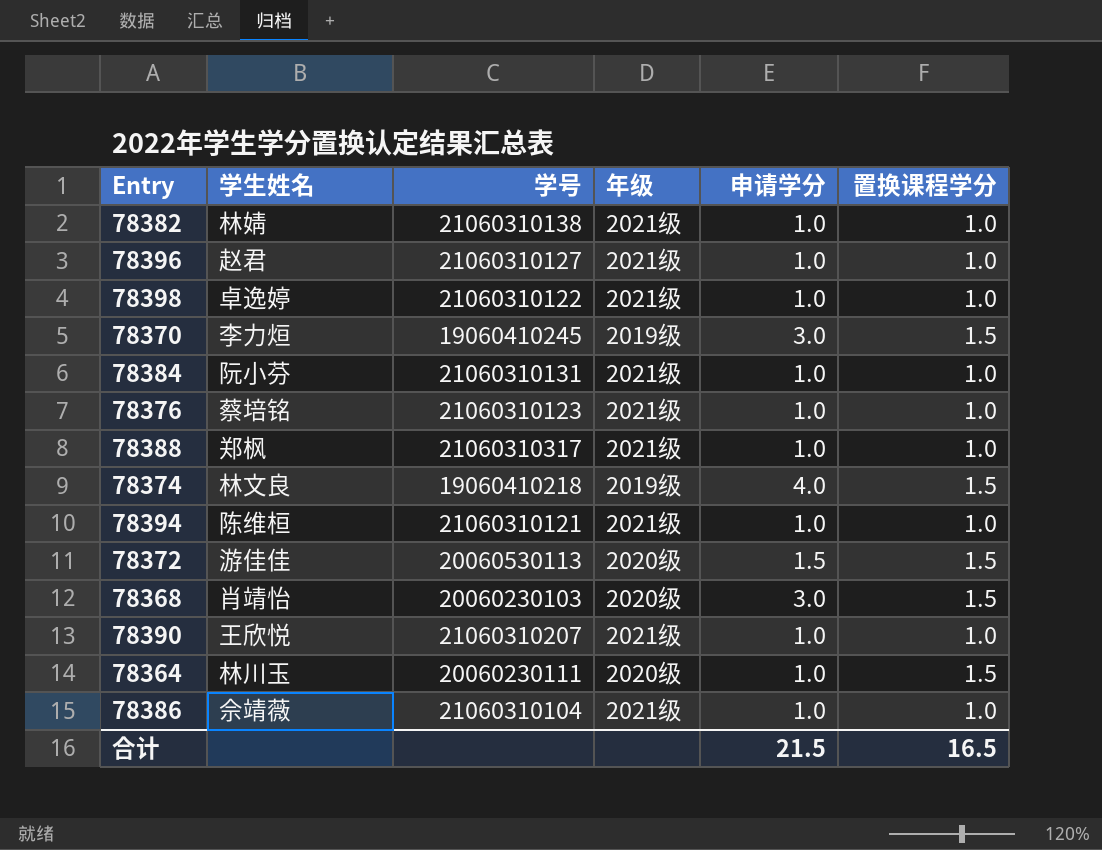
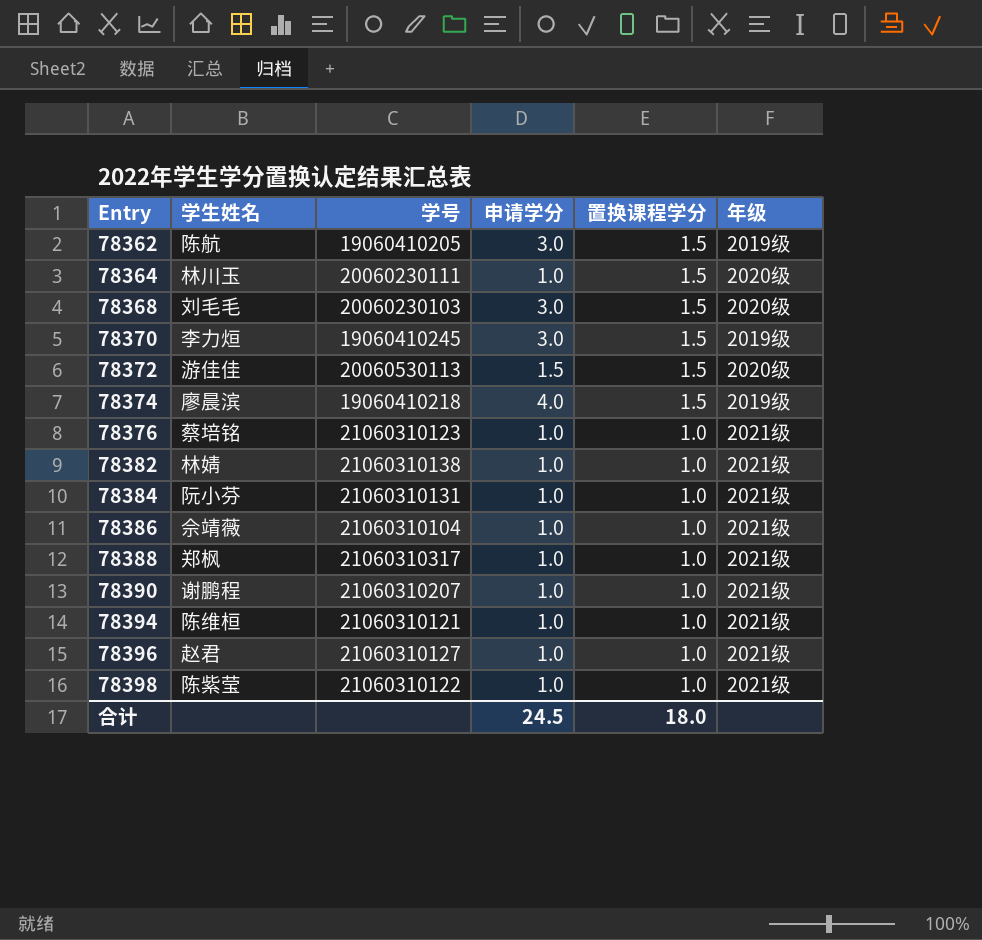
row order: none -> Entry ascending
column 年级 | position: 4 -> 6
row 78362: none -> 陈航 | 19060410205 | 3.0 | 1.5 | 2019级
78368 | 学生姓名: 肖靖怡 -> 刘毛毛
78374 | 学生姓名: 林文良 -> 廖晨滨
78390 | 学生姓名: 王欣悦 -> 谢鹏程
78398 | 学生姓名: 卓逸婷 -> 陈紫莹
合计 | 申请学分: 21.5 -> 24.5
合计 | 置换课程学分: 16.5 -> 18.0

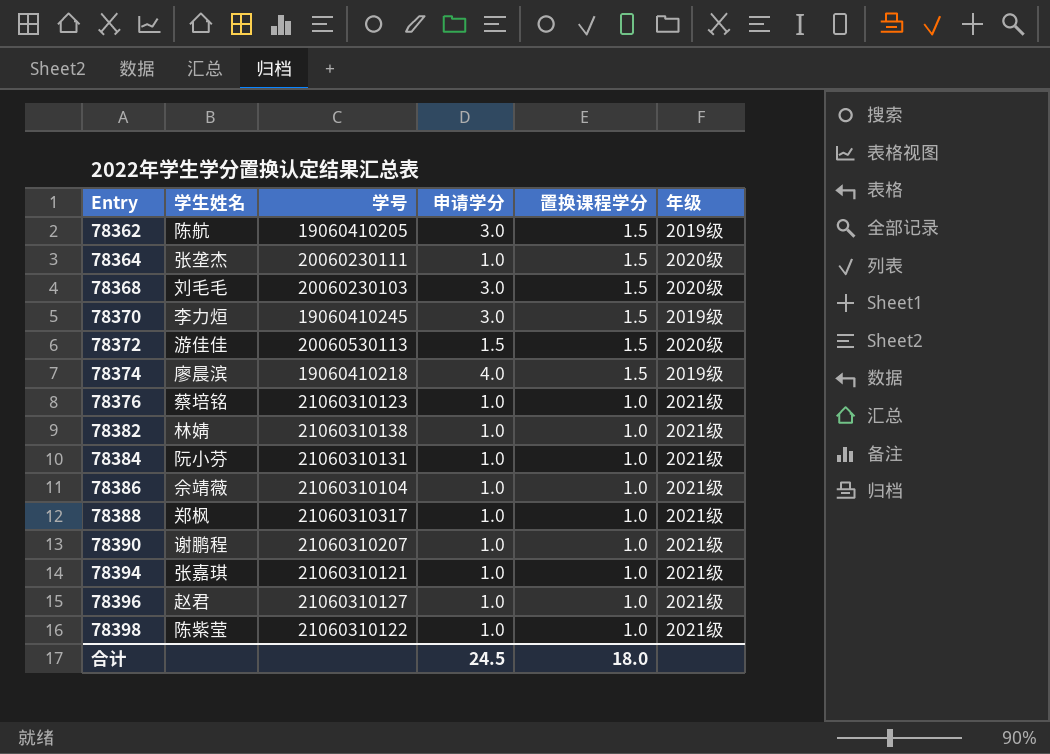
78364 | 学生姓名: 林川玉 -> 张垄杰
78394 | 学生姓名: 陈维桓 -> 张嘉琪

